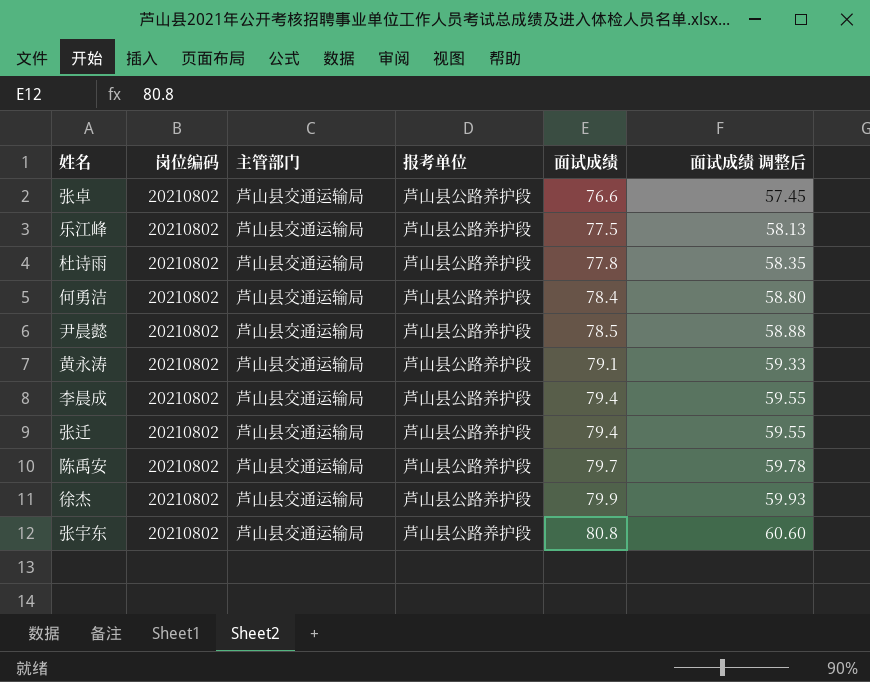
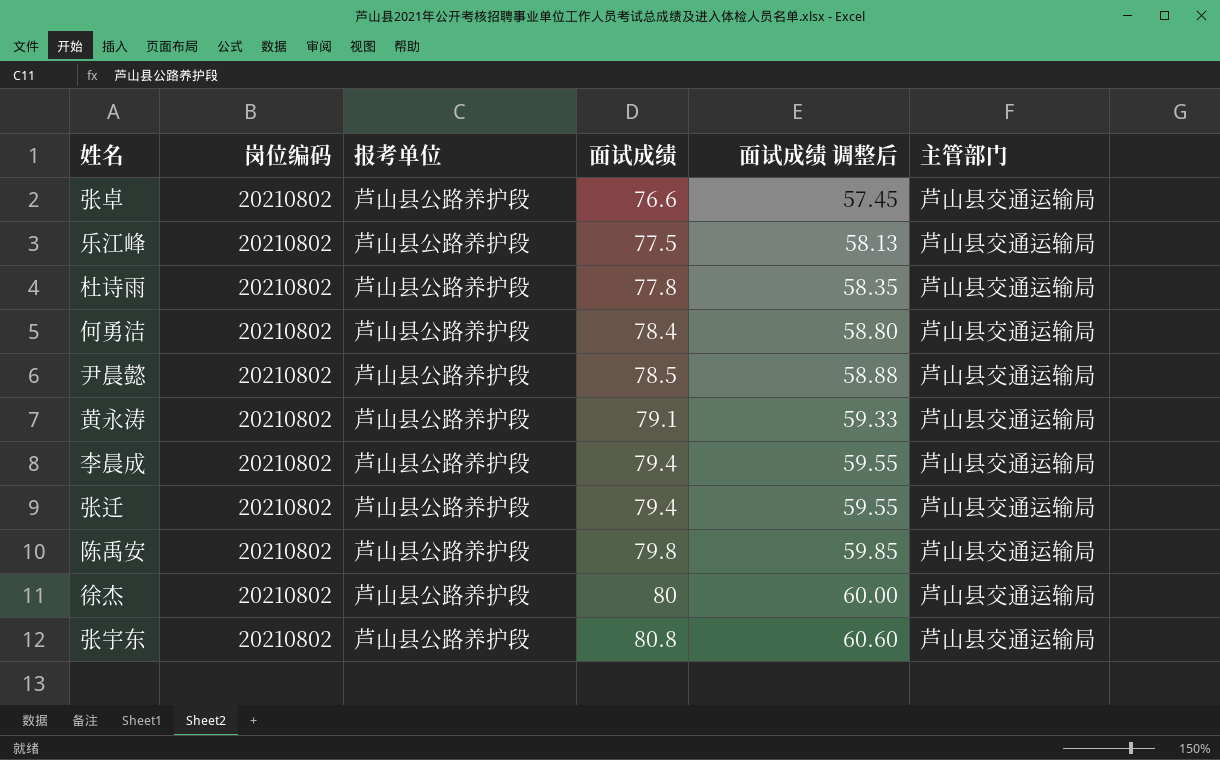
column 主管部门 | position: 3 -> 6
陈禹安 | 面试成绩: 79.7 -> 79.8
陈禹安 | 面试成绩 调整后: 59.78 -> 59.85
徐杰 | 面试成绩: 79.9 -> 80
徐杰 | 面试成绩 调整后: 59.93 -> 60.00

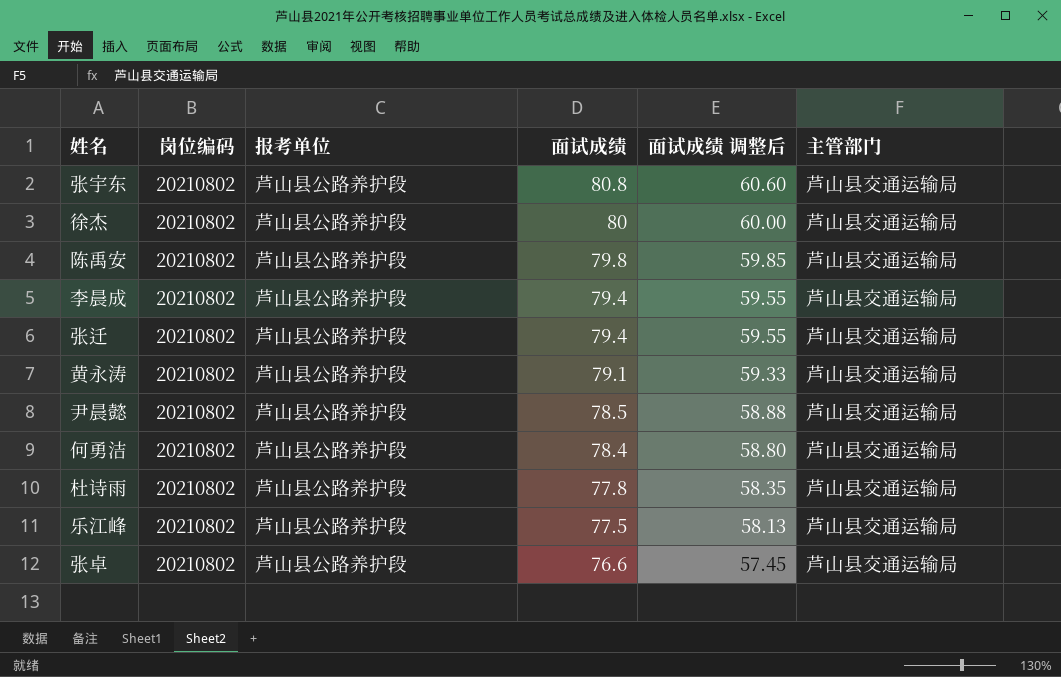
row order: 面试成绩 ascending -> 面试成绩 descending

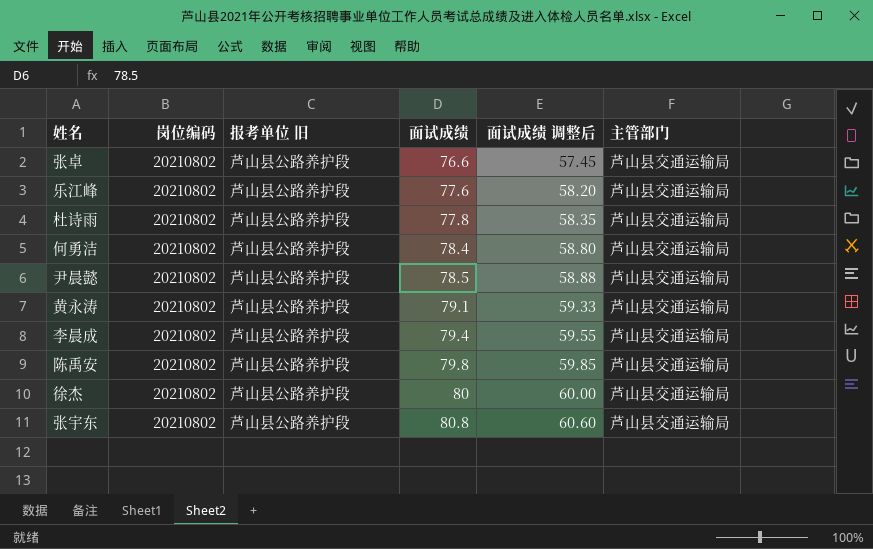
row order: 面试成绩 descending -> 面试成绩 ascending
column name: 报考单位 -> 报考单位 旧
row 张迁: 20210802 | 芦山县公路养护段 | 79.4 | 59.55 | 芦山县交通运输局 -> none
乐江峰 | 面试成绩: 77.5 -> 77.6
乐江峰 | 面试成绩 调整后: 58.13 -> 58.20

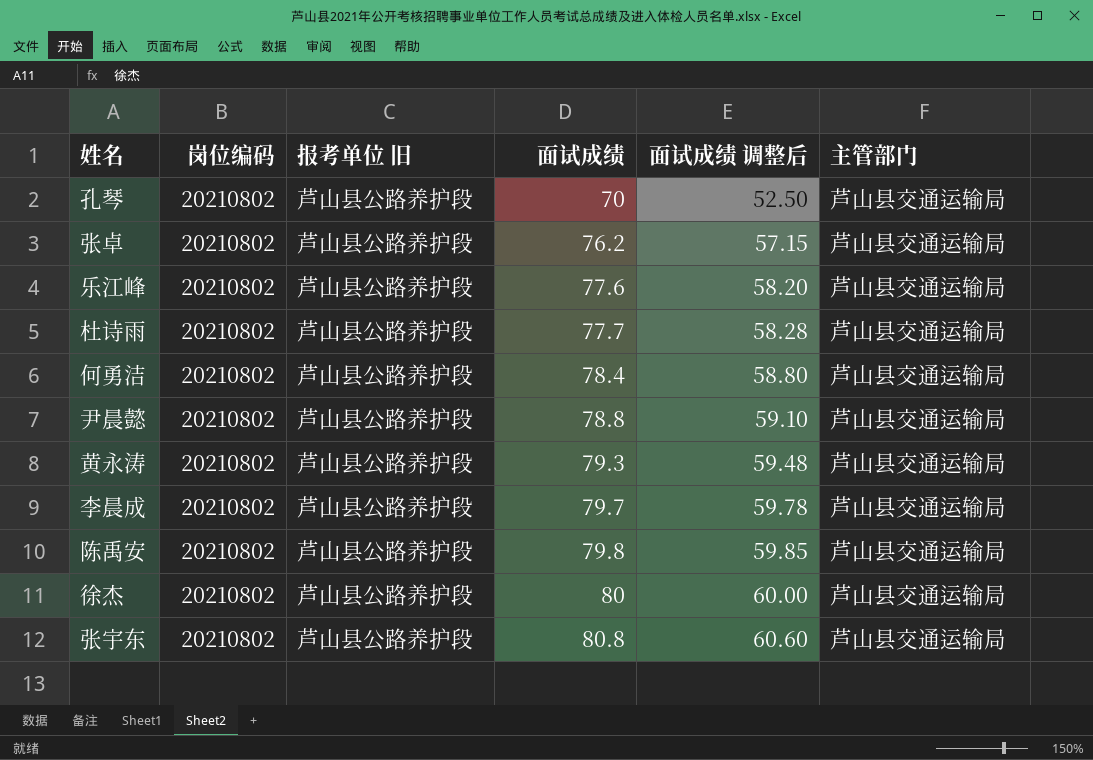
row 孔琴: none -> 20210802 | 芦山县公路养护段 | 70 | 52.50 | 芦山县交通运输局
张卓 | 面试成绩: 76.6 -> 76.2
张卓 | 面试成绩 调整后: 57.45 -> 57.15
杜诗雨 | 面试成绩: 77.8 -> 77.7
杜诗雨 | 面试成绩 调整后: 58.35 -> 58.28
尹晨懿 | 面试成绩: 78.5 -> 78.8
尹晨懿 | 面试成绩 调整后: 58.88 -> 59.10
黄永涛 | 面试成绩: 79.1 -> 79.3
黄永涛 | 面试成绩 调整后: 59.33 -> 59.48
李晨成 | 面试成绩: 79.4 -> 79.7
李晨成 | 面试成绩 调整后: 59.55 -> 59.78

